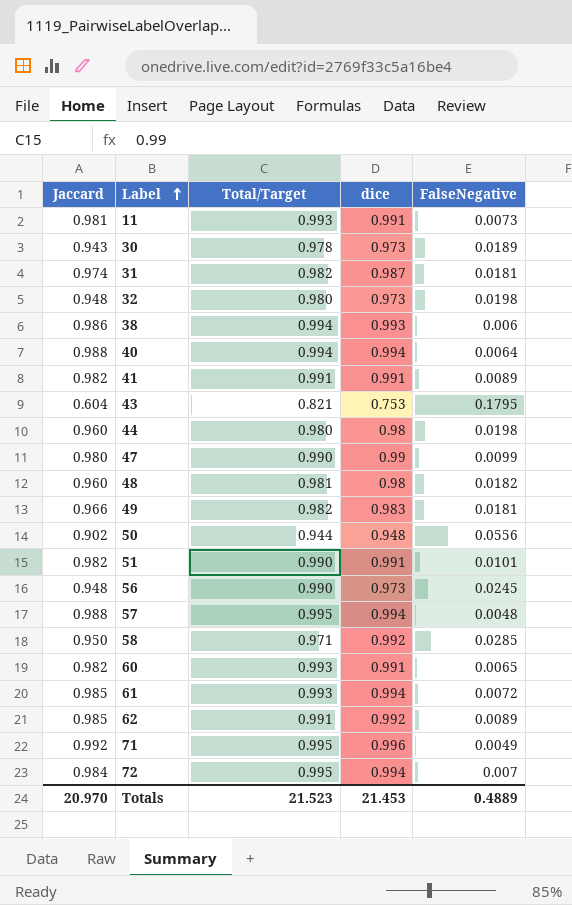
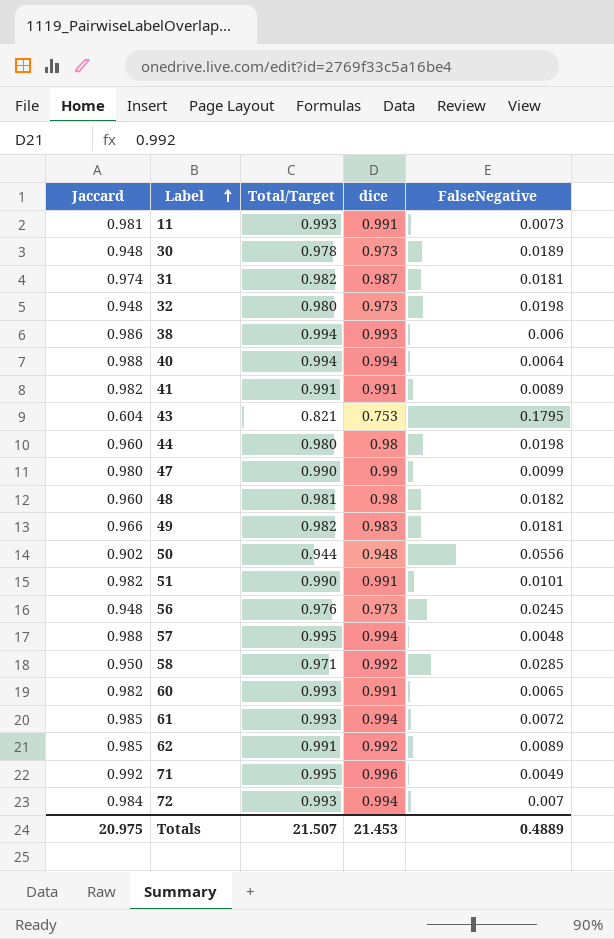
30 | Jaccard: 0.943 -> 0.948
56 | Total/Target: 0.990 -> 0.976
72 | Total/Target: 0.995 -> 0.993
Totals | Jaccard: 20.970 -> 20.975
Totals | Total/Target: 21.523 -> 21.507

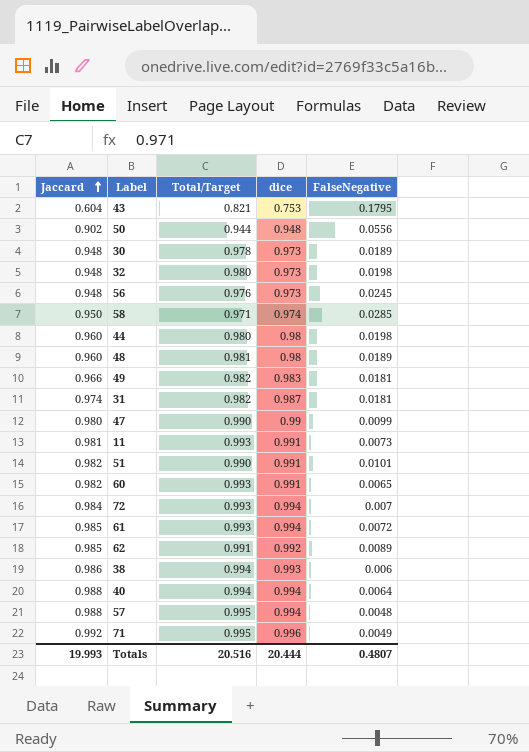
row order: Label ascending -> Jaccard ascending
row 41: 0.982 | 0.991 | 0.991 | 0.0089 -> none
58 | dice: 0.992 -> 0.974
48 | FalseNegative: 0.0182 -> 0.0189
Totals | Jaccard: 20.975 -> 19.993
Totals | Total/Target: 21.507 -> 20.516
Totals | dice: 21.453 -> 20.444
Totals | FalseNegative: 0.4889 -> 0.4807

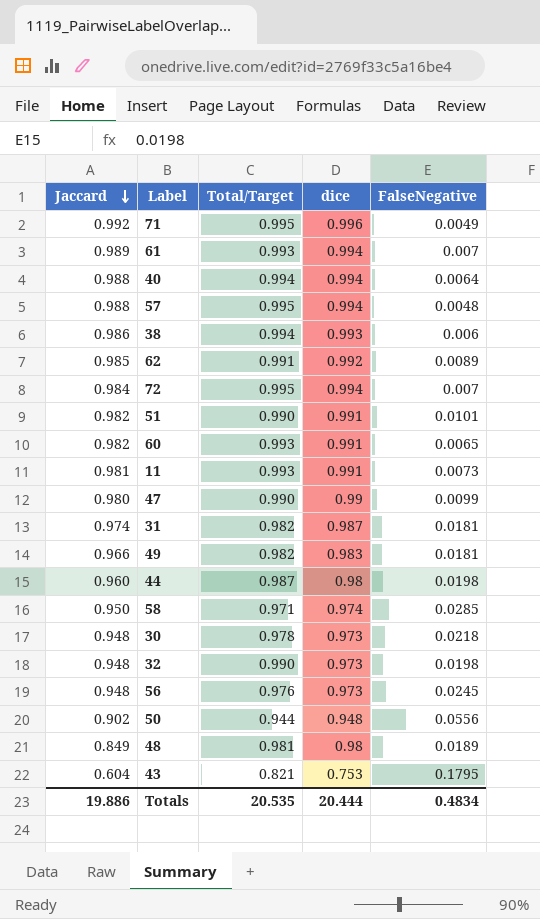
row order: Jaccard ascending -> Jaccard descending
61 | Jaccard: 0.985 -> 0.989
61 | FalseNegative: 0.0072 -> 0.007
72 | Total/Target: 0.993 -> 0.995
44 | Total/Target: 0.980 -> 0.987
30 | FalseNegative: 0.0189 -> 0.0218
32 | Total/Target: 0.980 -> 0.990
48 | Jaccard: 0.960 -> 0.849
Totals | Jaccard: 19.993 -> 19.886
Totals | Total/Target: 20.516 -> 20.535
Totals | FalseNegative: 0.4807 -> 0.4834

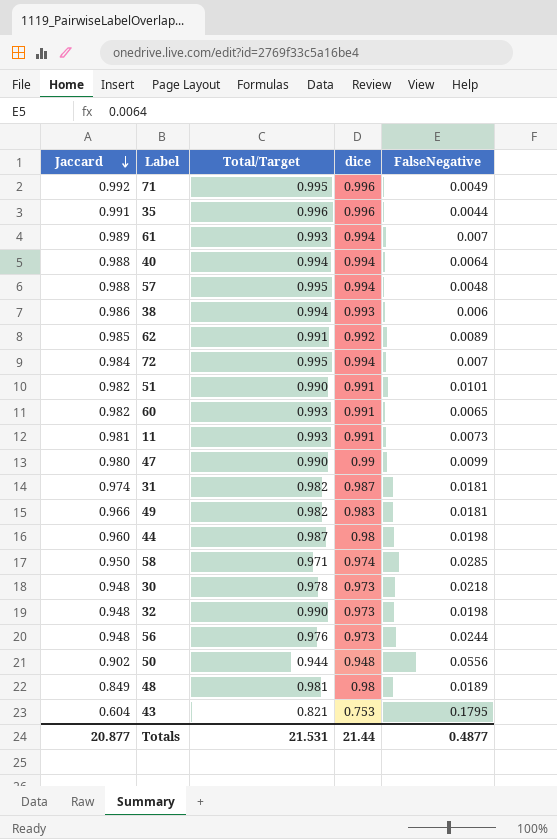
row 35: none -> 0.991 | 0.996 | 0.996 | 0.0044
56 | FalseNegative: 0.0245 -> 0.0244
Totals | Jaccard: 19.886 -> 20.877
Totals | Total/Target: 20.535 -> 21.531
Totals | dice: 20.444 -> 21.44
Totals | FalseNegative: 0.4834 -> 0.4877

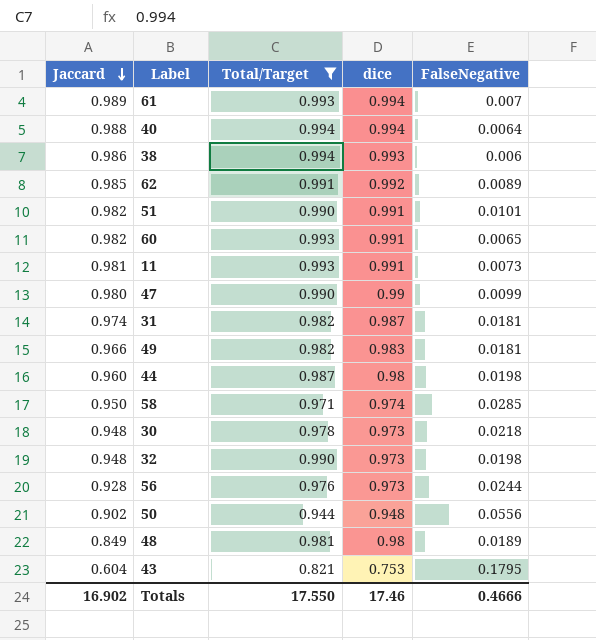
filter: none -> Total/Target <= 0.994
56 | Jaccard: 0.948 -> 0.928
Totals | Jaccard: 20.877 -> 16.902
Totals | Total/Target: 21.531 -> 17.550
Totals | dice: 21.44 -> 17.46
Totals | FalseNegative: 0.4877 -> 0.4666

